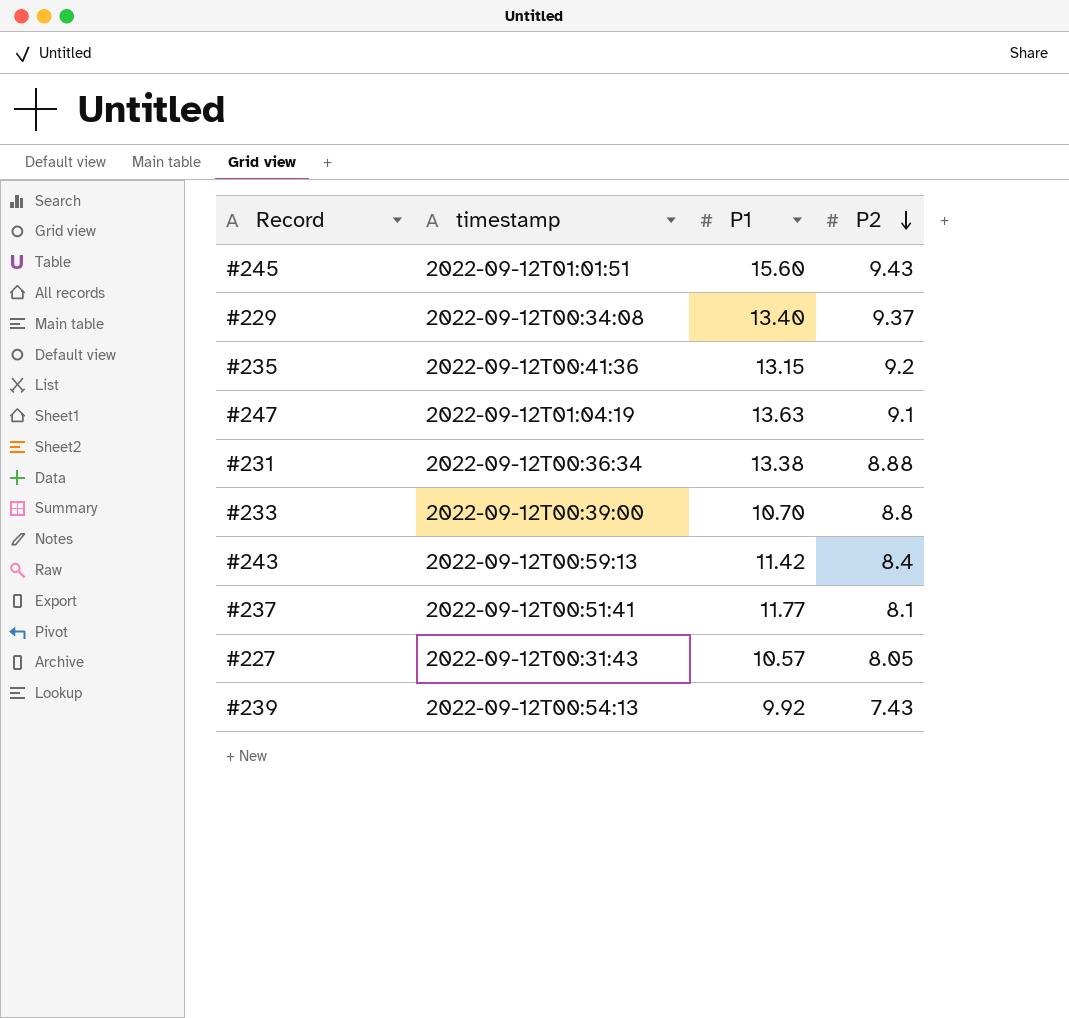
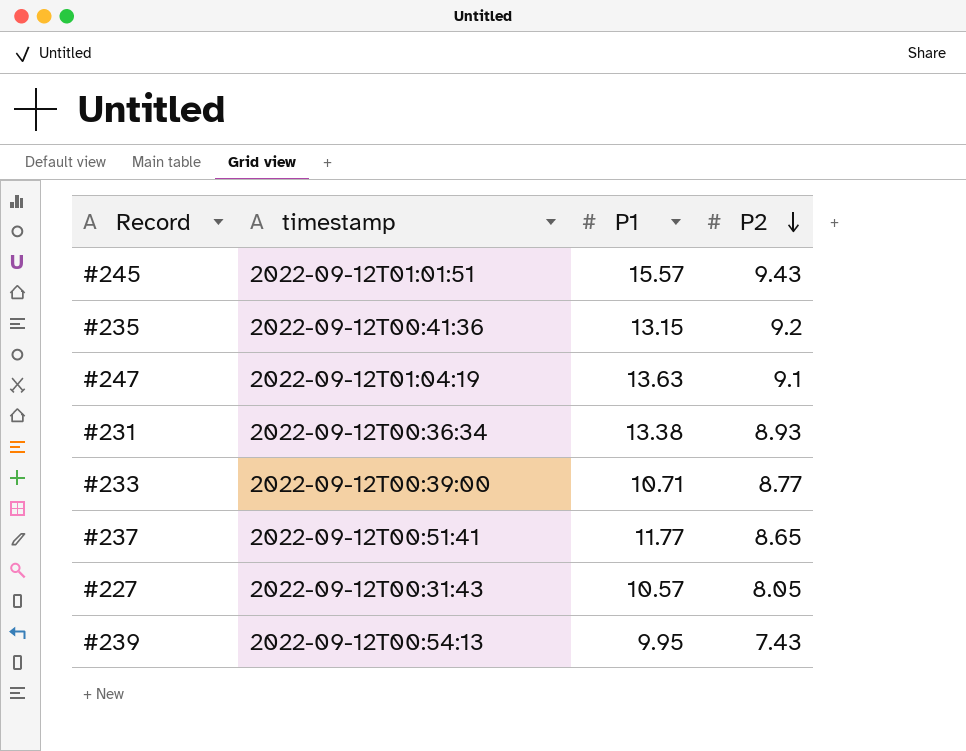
row #229: 2022-09-12T00:34:08 | 13.40 | 9.37 -> none
row #243: 2022-09-12T00:59:13 | 11.42 | 8.4 -> none
#245 | P1: 15.60 -> 15.57
#231 | P2: 8.88 -> 8.93
#233 | P1: 10.70 -> 10.71
#233 | P2: 8.8 -> 8.77
#237 | P2: 8.1 -> 8.65
#239 | P1: 9.92 -> 9.95

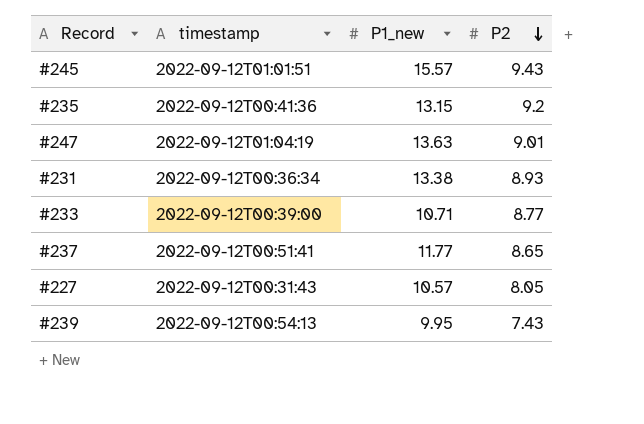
column name: P1 -> P1_new
#247 | P2: 9.1 -> 9.01

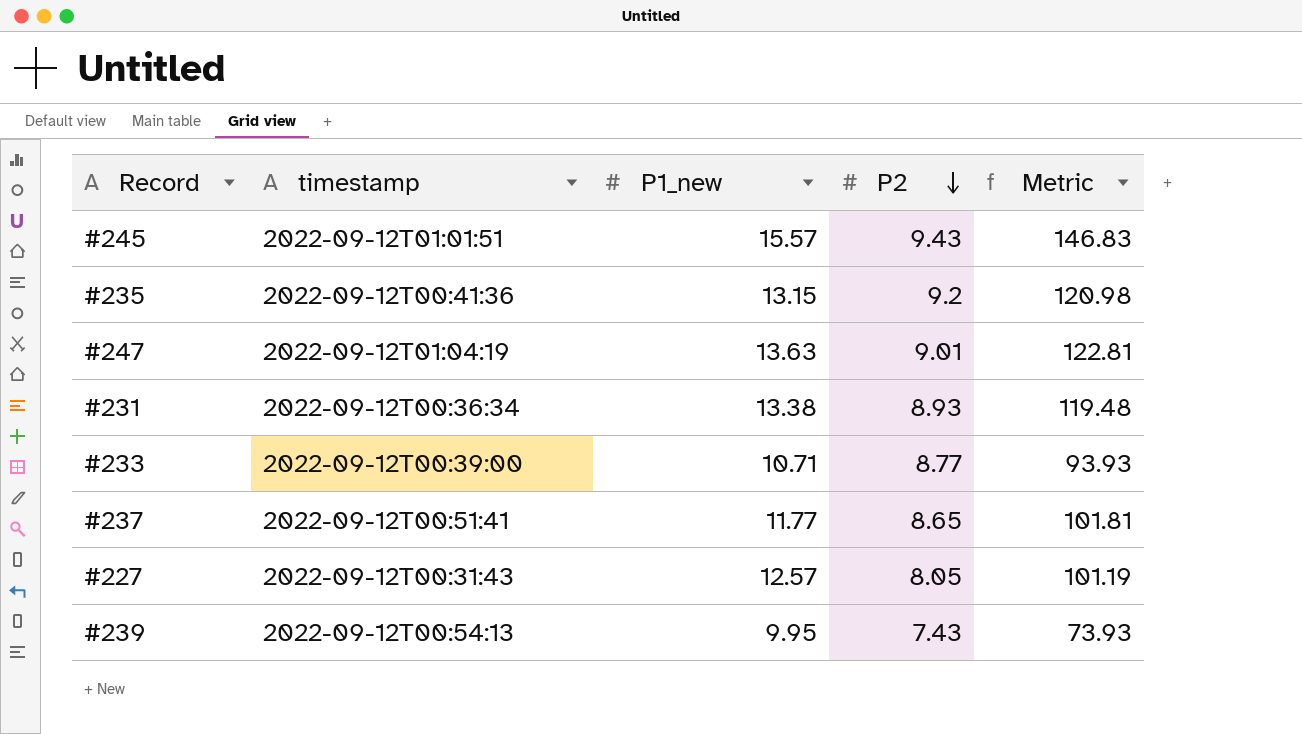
column Metric | formula: none -> [P1_new] * [P2]
#227 | P1_new: 10.57 -> 12.57

